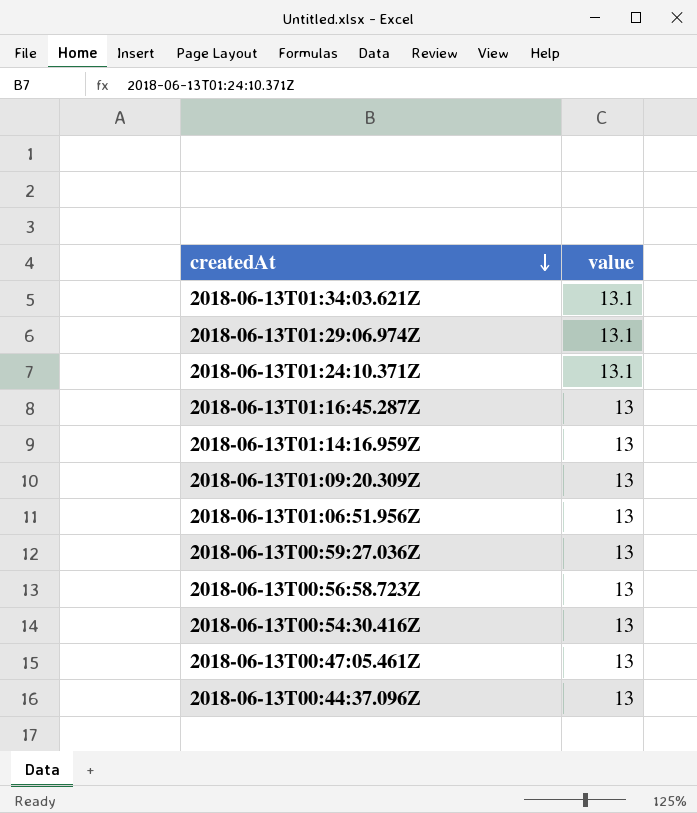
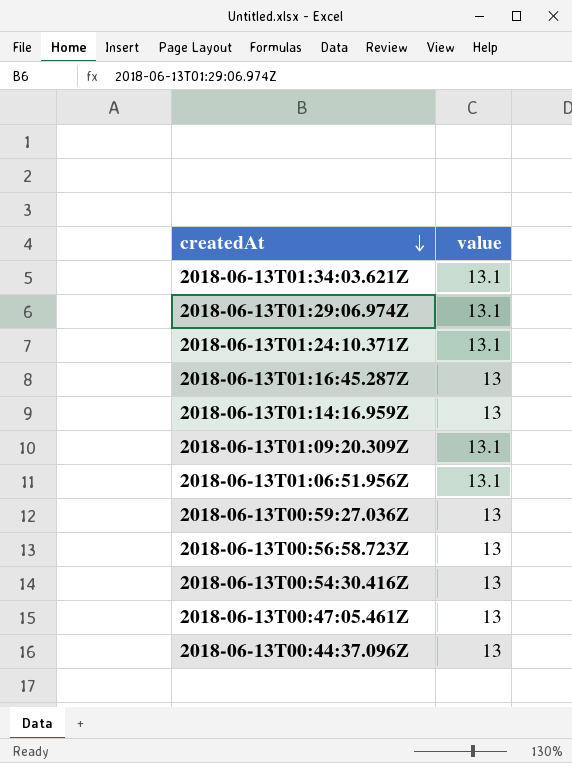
2018-06-13T01:09:20.309Z | value: 13 -> 13.1
2018-06-13T01:06:51.956Z | value: 13 -> 13.1

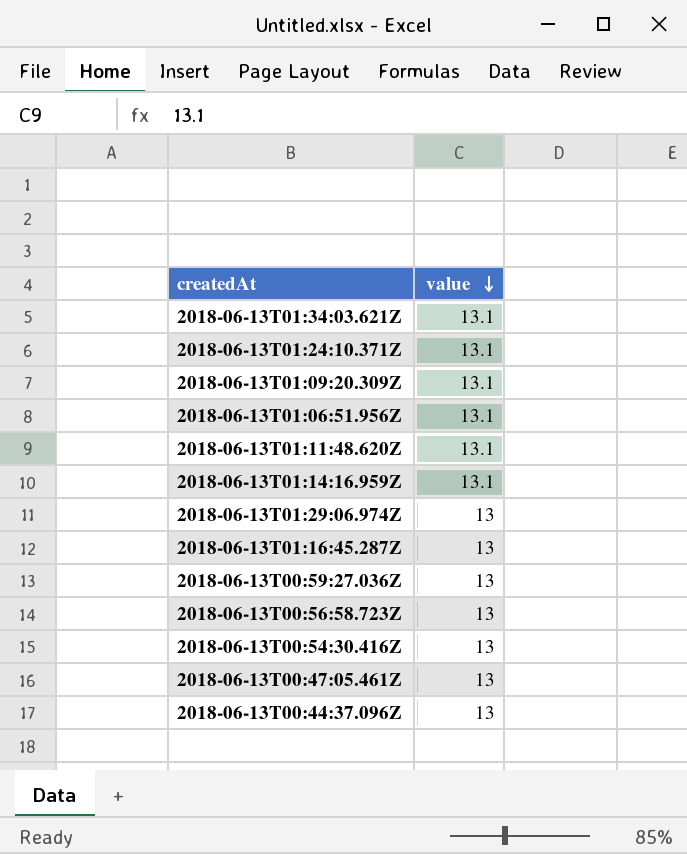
row order: createdAt descending -> value descending
row 2018-06-13T01:11:48.620Z: none -> 13.1
2018-06-13T01:14:16.959Z | value: 13 -> 13.1
2018-06-13T01:29:06.974Z | value: 13.1 -> 13

